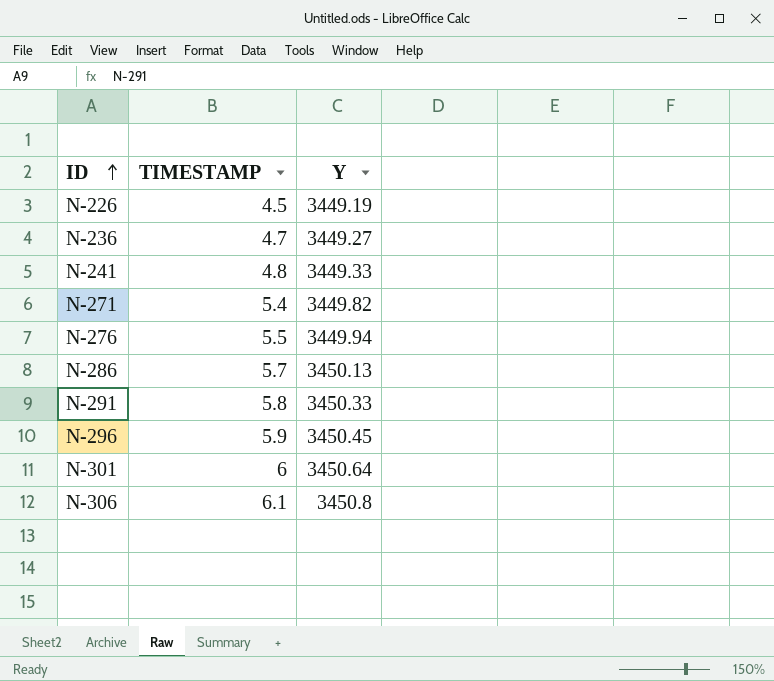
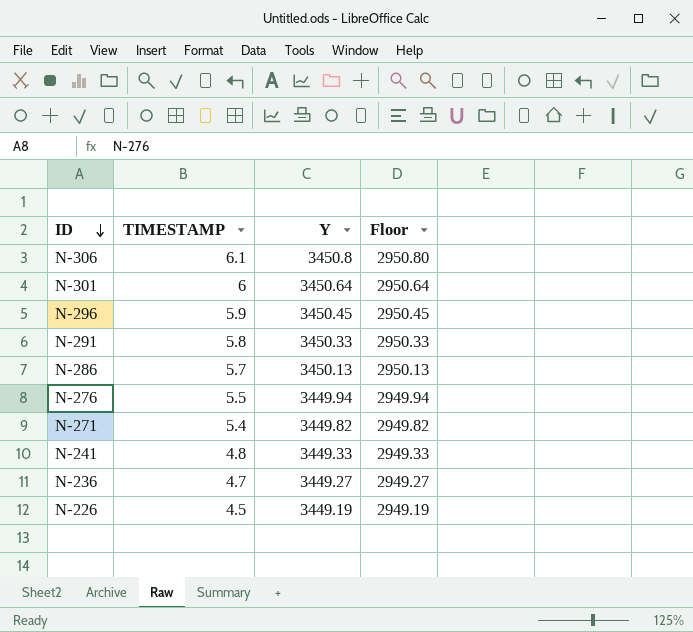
row order: ID ascending -> ID descending
column Floor | formula: none -> [Y] - 500

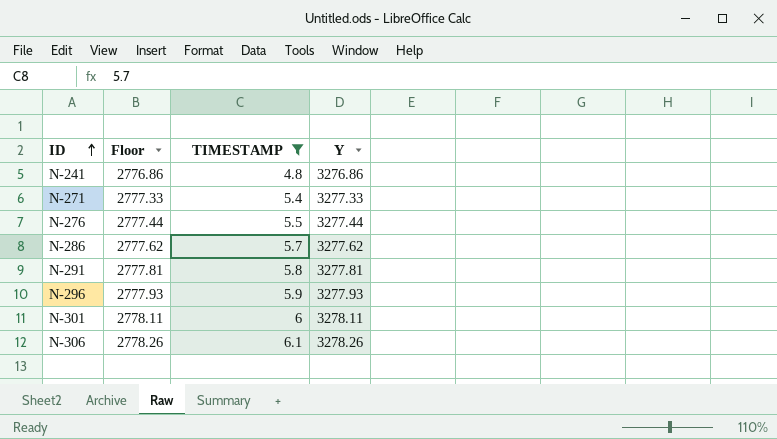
filter: none -> TIMESTAMP >= 4.8
row order: ID descending -> ID ascending
column Floor | position: 4 -> 2
N-241 | Floor: 2949.33 -> 2776.86
N-241 | Y: 3449.33 -> 3276.86
N-271 | Floor: 2949.82 -> 2777.33
N-271 | Y: 3449.82 -> 3277.33
N-276 | Floor: 2949.94 -> 2777.44
N-276 | Y: 3449.94 -> 3277.44
N-286 | Floor: 2950.13 -> 2777.62
N-286 | Y: 3450.13 -> 3277.62
N-291 | Floor: 2950.33 -> 2777.81
N-291 | Y: 3450.33 -> 3277.81
N-296 | Floor: 2950.45 -> 2777.93
N-296 | Y: 3450.45 -> 3277.93
N-301 | Floor: 2950.64 -> 2778.11
N-301 | Y: 3450.64 -> 3278.11
N-306 | Floor: 2950.80 -> 2778.26
N-306 | Y: 3450.8 -> 3278.26

